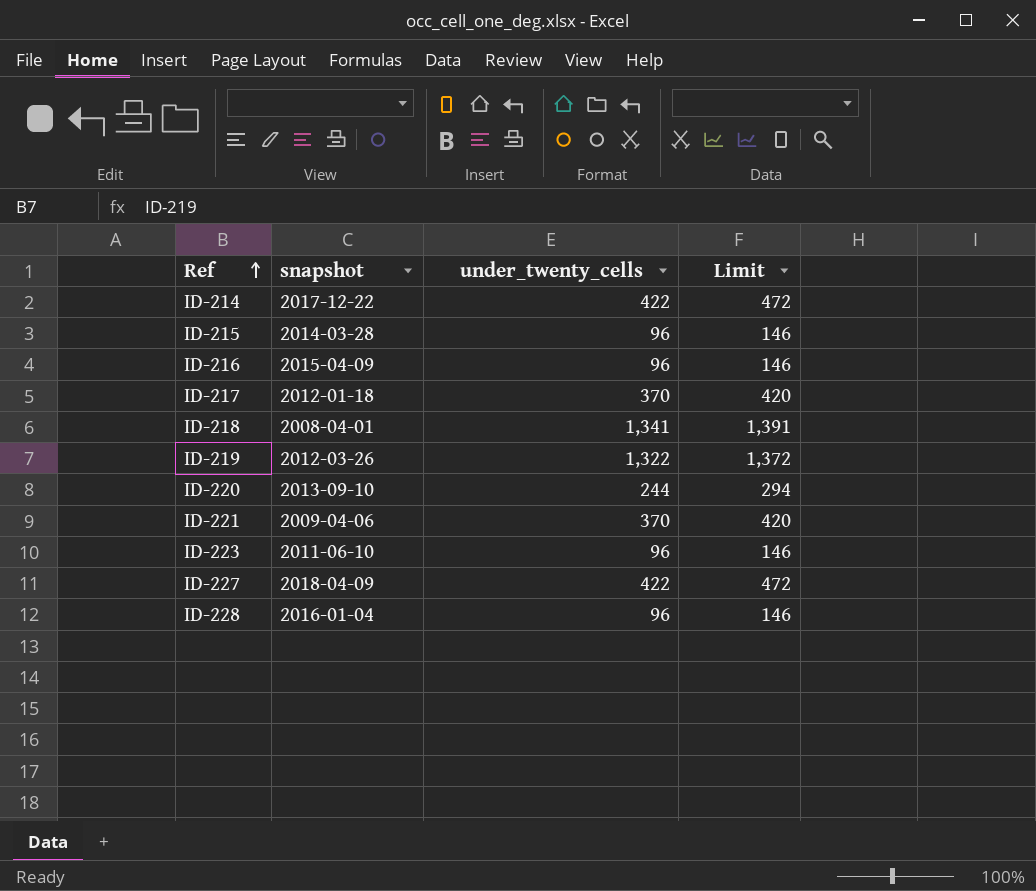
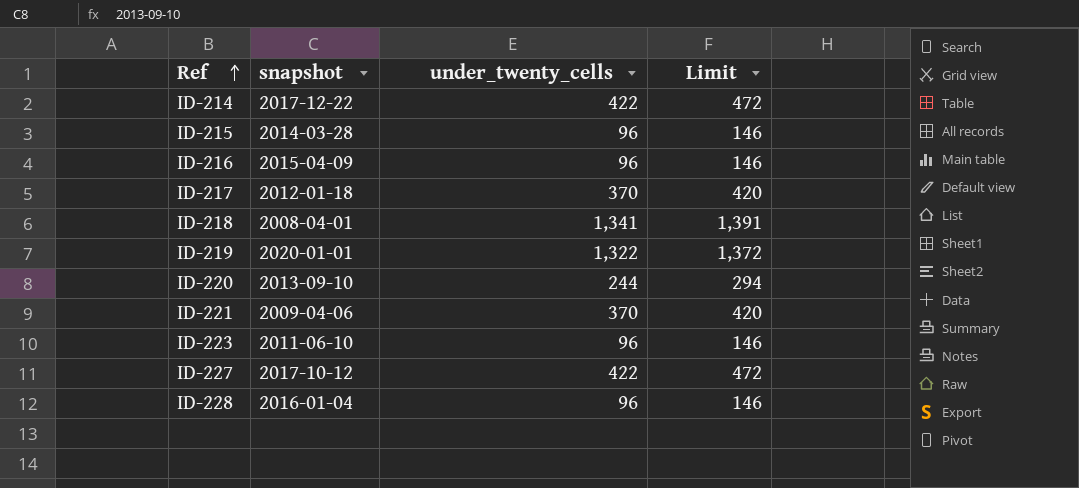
ID-219 | snapshot: 2012-03-26 -> 2020-01-01
ID-227 | snapshot: 2018-04-09 -> 2017-10-12

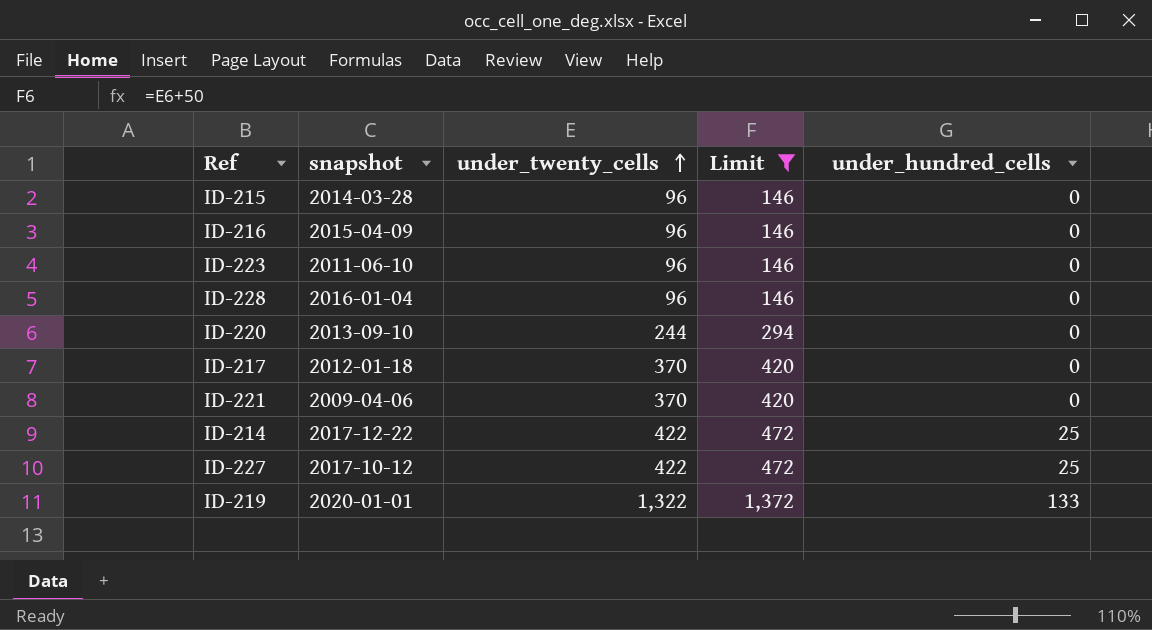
filter: none -> Limit != 1,391
row order: Ref ascending -> under_twenty_cells ascending
column under_hundred_cells | position: none -> 5

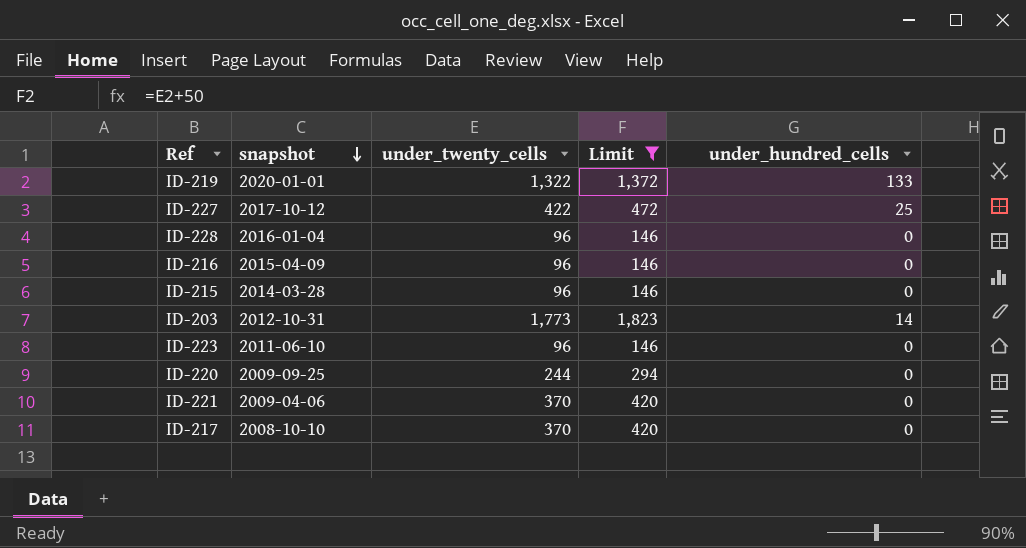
row order: under_twenty_cells ascending -> snapshot descending
row ID-214: 2017-12-22 | 422 | 472 | 25 -> none
row ID-203: none -> 2012-10-31 | 1,773 | 1,823 | 14
ID-220 | snapshot: 2013-09-10 -> 2009-09-25
ID-217 | snapshot: 2012-01-18 -> 2008-10-10

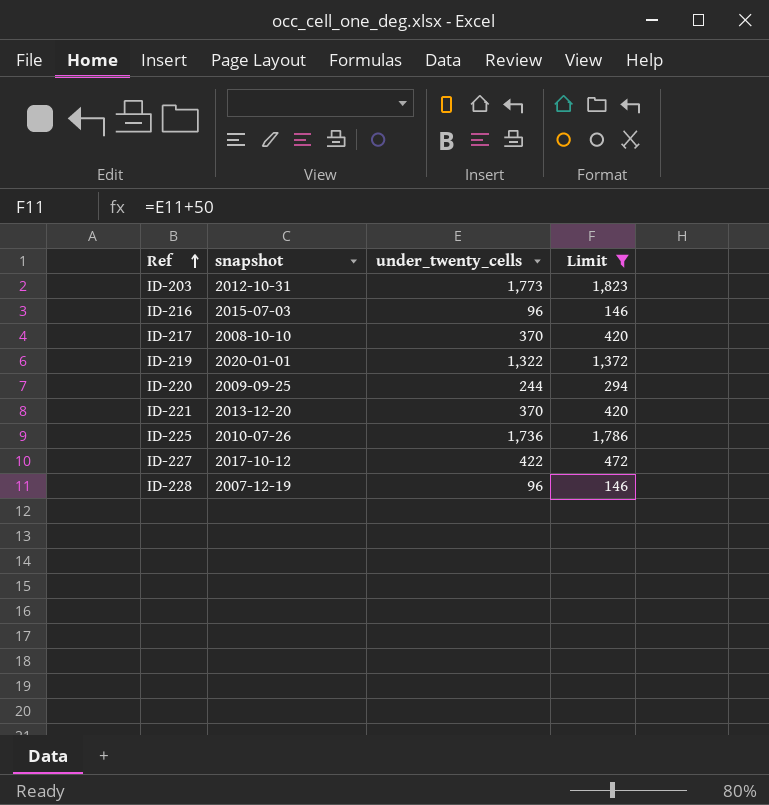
row order: snapshot descending -> Ref ascending
column under_hundred_cells | position: 5 -> none
row ID-215: 2014-03-28 | 96 | 146 | 0 -> none
row ID-223: 2011-06-10 | 96 | 146 | 0 -> none
ID-216 | snapshot: 2015-04-09 -> 2015-07-03
ID-221 | snapshot: 2009-04-06 -> 2013-12-20
row ID-225: none -> 2010-07-26 | 1,736 | 1,786
ID-228 | snapshot: 2016-01-04 -> 2007-12-19

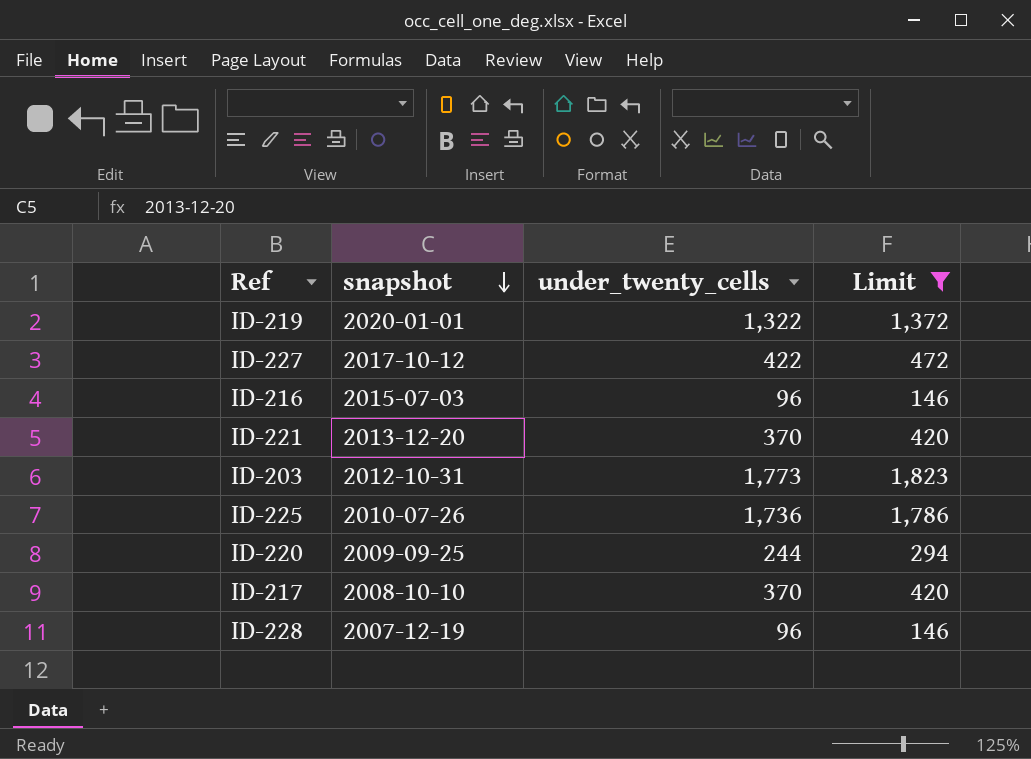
row order: Ref ascending -> snapshot descending

